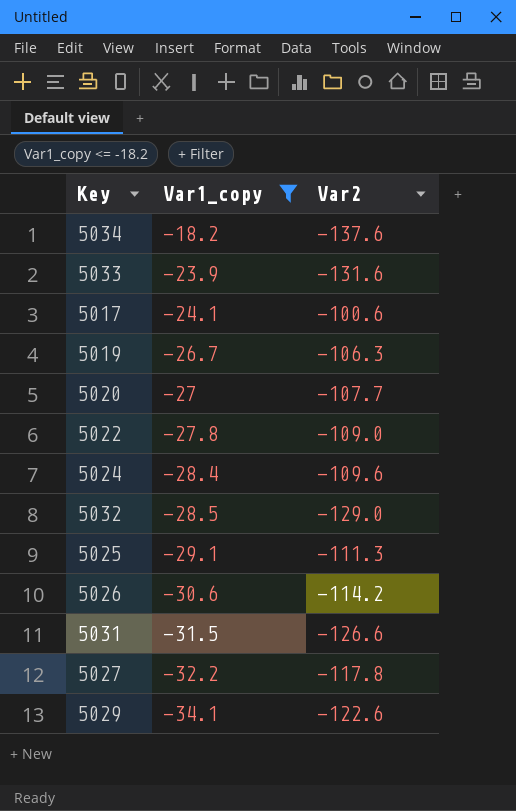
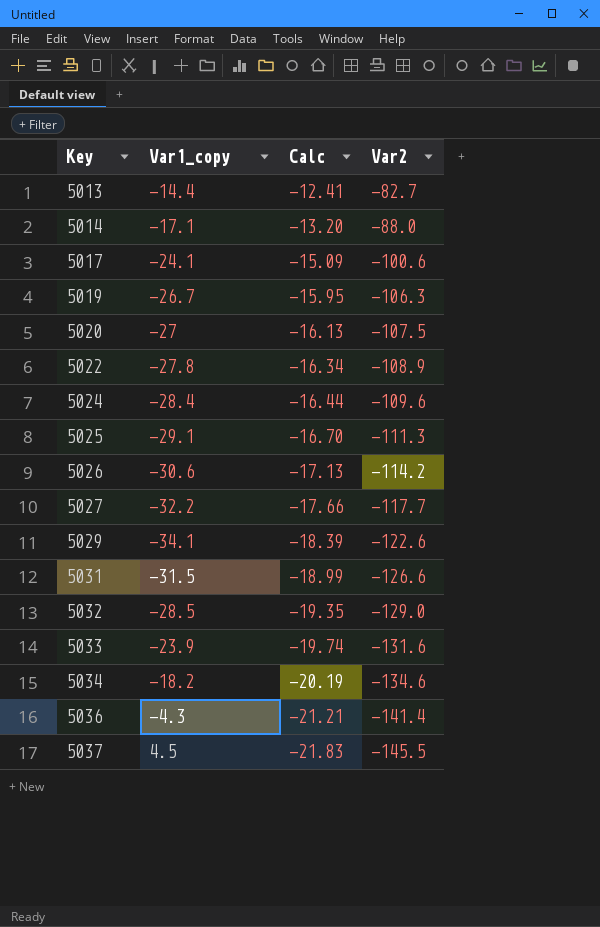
filter: Var1_copy <= -18.2 -> none
row order: Var1_copy descending -> Key ascending
column Calc | formula: none -> [Var2] * 0.15
5020 | Var2: -107.7 -> -107.5
5022 | Var2: -109.0 -> -108.9
5027 | Var2: -117.8 -> -117.7
5034 | Var2: -137.6 -> -134.6

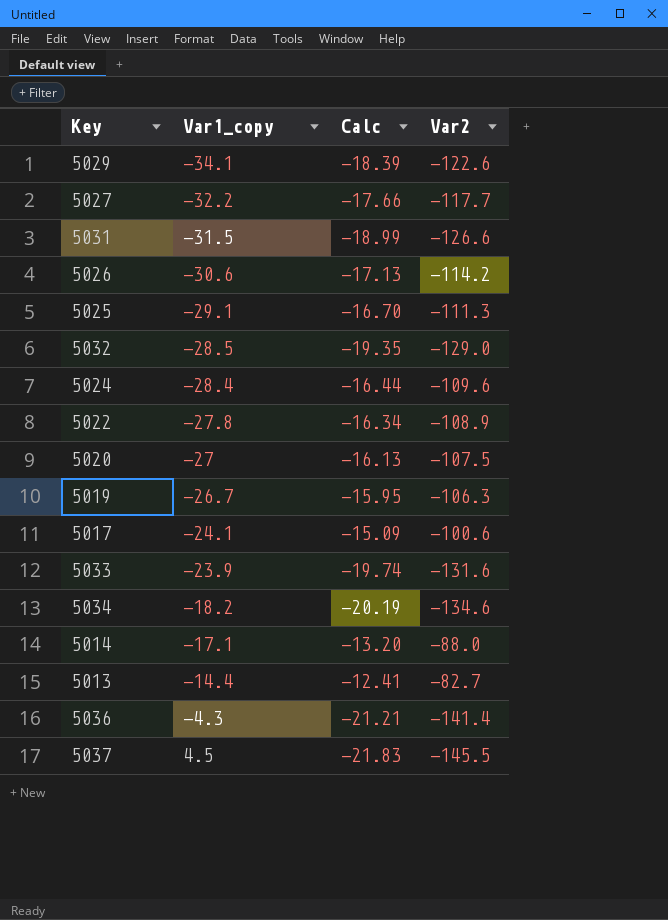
row order: Key ascending -> Var1_copy ascending

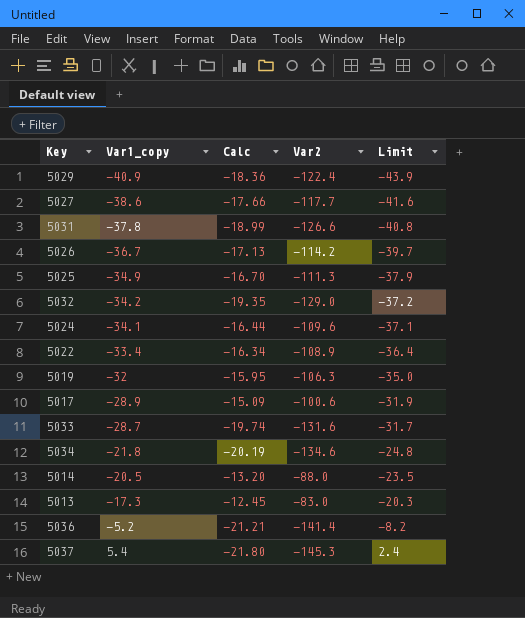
column Limit | formula: none -> [Var1_copy] - 3
row 5020: -27 | -16.13 | -107.5 -> none
5029 | Var1_copy: -34.1 -> -40.9
5029 | Calc: -18.39 -> -18.36
5029 | Var2: -122.6 -> -122.4
5027 | Var1_copy: -32.2 -> -38.6
5031 | Var1_copy: -31.5 -> -37.8
5026 | Var1_copy: -30.6 -> -36.7
5025 | Var1_copy: -29.1 -> -34.9
5032 | Var1_copy: -28.5 -> -34.2
5024 | Var1_copy: -28.4 -> -34.1
5022 | Var1_copy: -27.8 -> -33.4
5019 | Var1_copy: -26.7 -> -32
5017 | Var1_copy: -24.1 -> -28.9
5033 | Var1_copy: -23.9 -> -28.7
5034 | Var1_copy: -18.2 -> -21.8
5014 | Var1_copy: -17.1 -> -20.5
5013 | Var1_copy: -14.4 -> -17.3
5013 | Calc: -12.41 -> -12.45
5013 | Var2: -82.7 -> -83.0
5036 | Var1_copy: -4.3 -> -5.2
5037 | Var1_copy: 4.5 -> 5.4
5037 | Calc: -21.83 -> -21.80
5037 | Var2: -145.5 -> -145.3

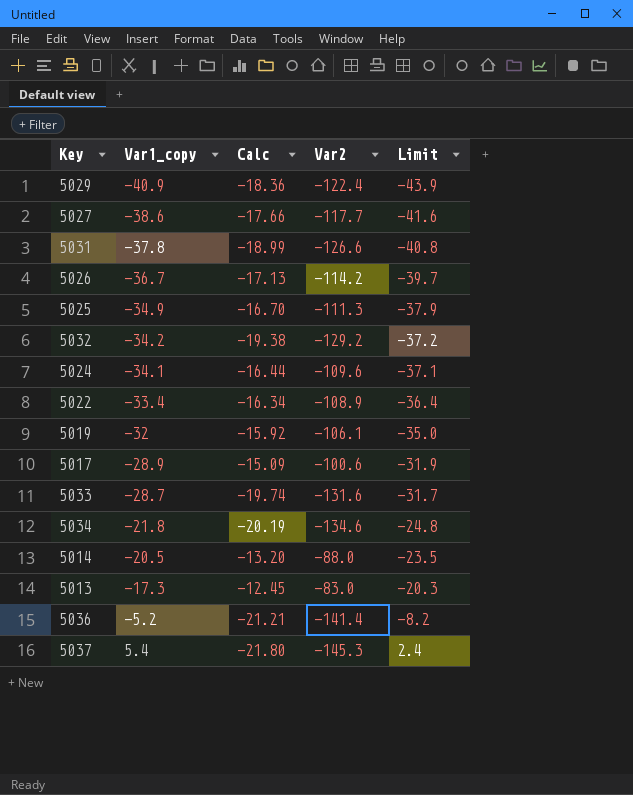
5032 | Calc: -19.35 -> -19.38
5032 | Var2: -129.0 -> -129.2
5019 | Calc: -15.95 -> -15.92
5019 | Var2: -106.3 -> -106.1

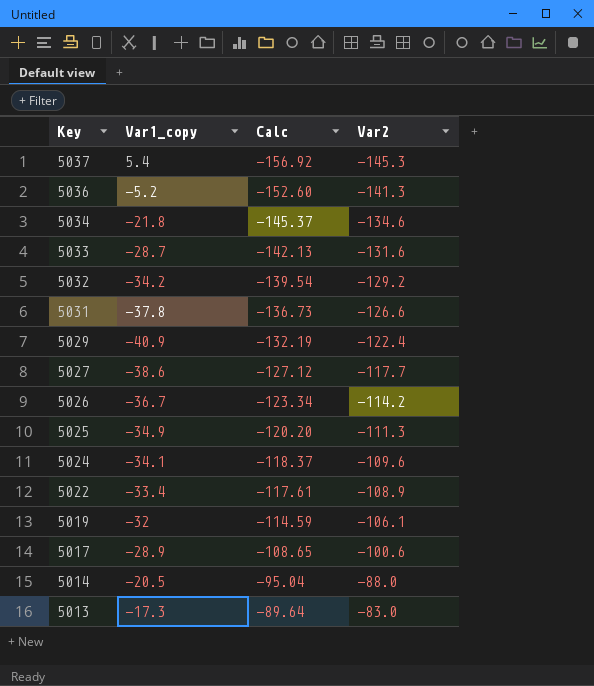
row order: Var1_copy ascending -> Key descending
column Limit | formula: [Var1_copy] - 3 -> none
column Calc | formula: [Var2] * 0.15 -> [Var2] * 1.08
5036 | Var2: -141.4 -> -141.3

